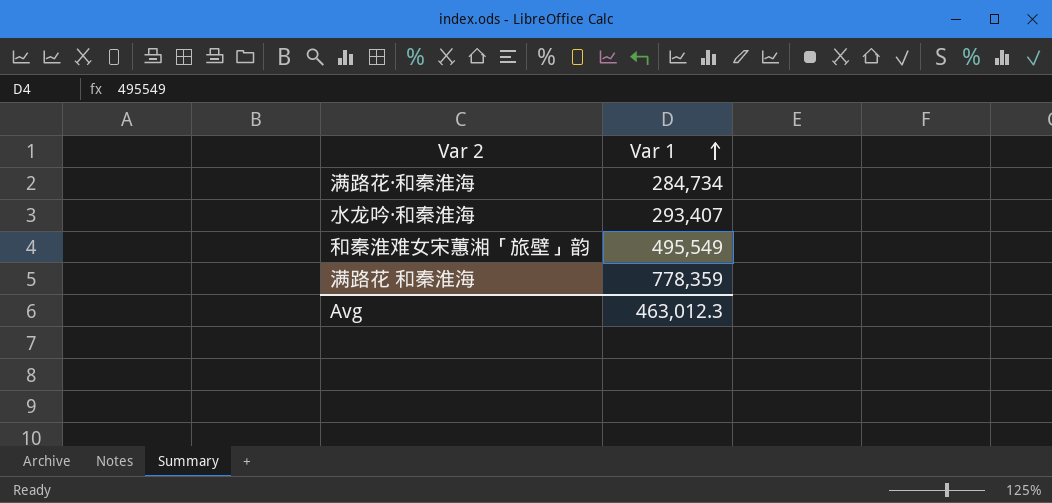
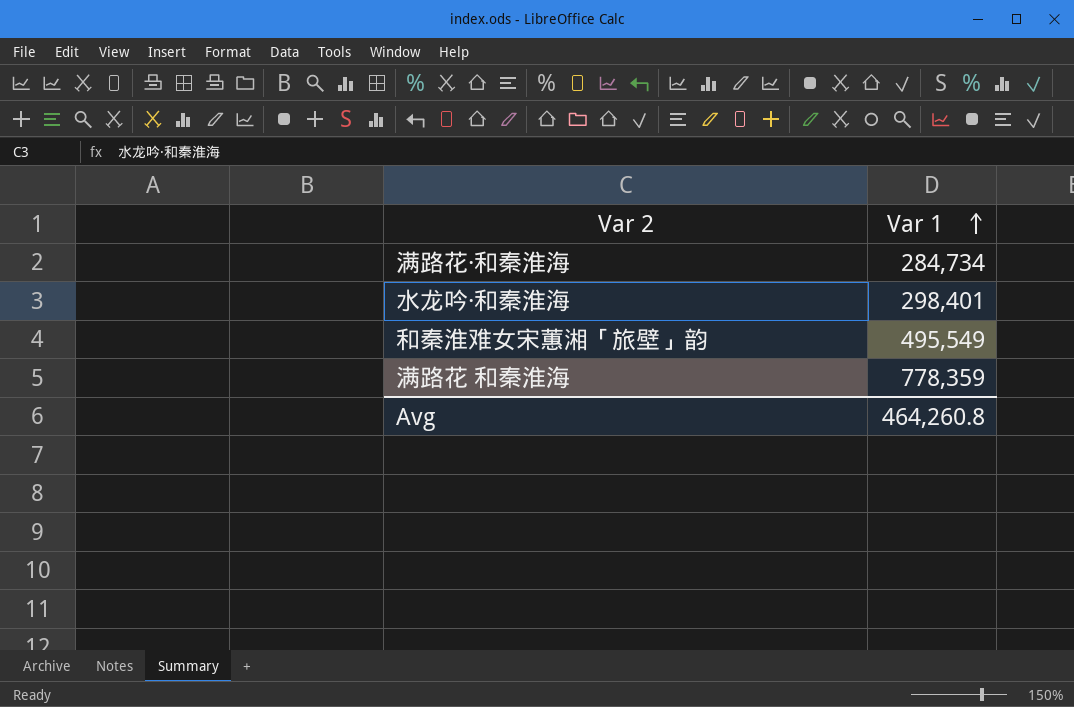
水龙吟·和秦淮海 | Var 1: 293,407 -> 298,401
Avg | Var 1: 463,012.3 -> 464,260.8

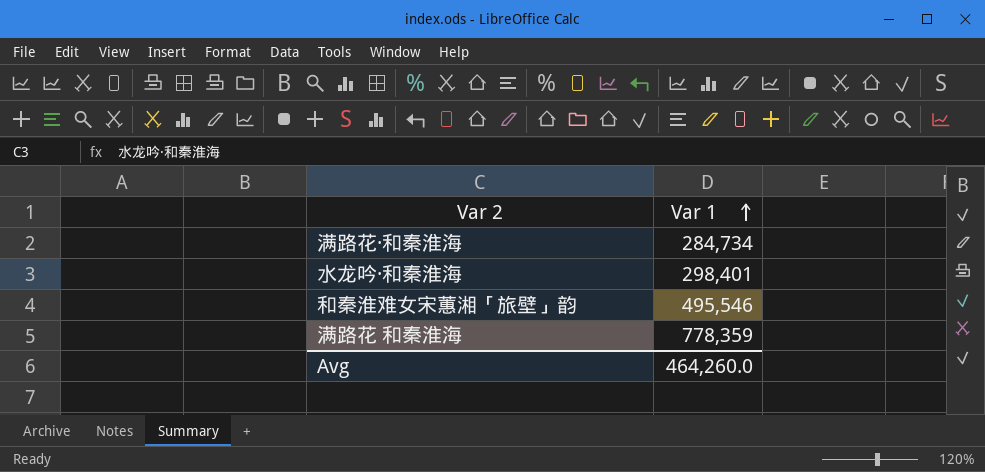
和秦淮难女宋蕙湘「旅壁」韵 | Var 1: 495,549 -> 495,546
Avg | Var 1: 464,260.8 -> 464,260.0

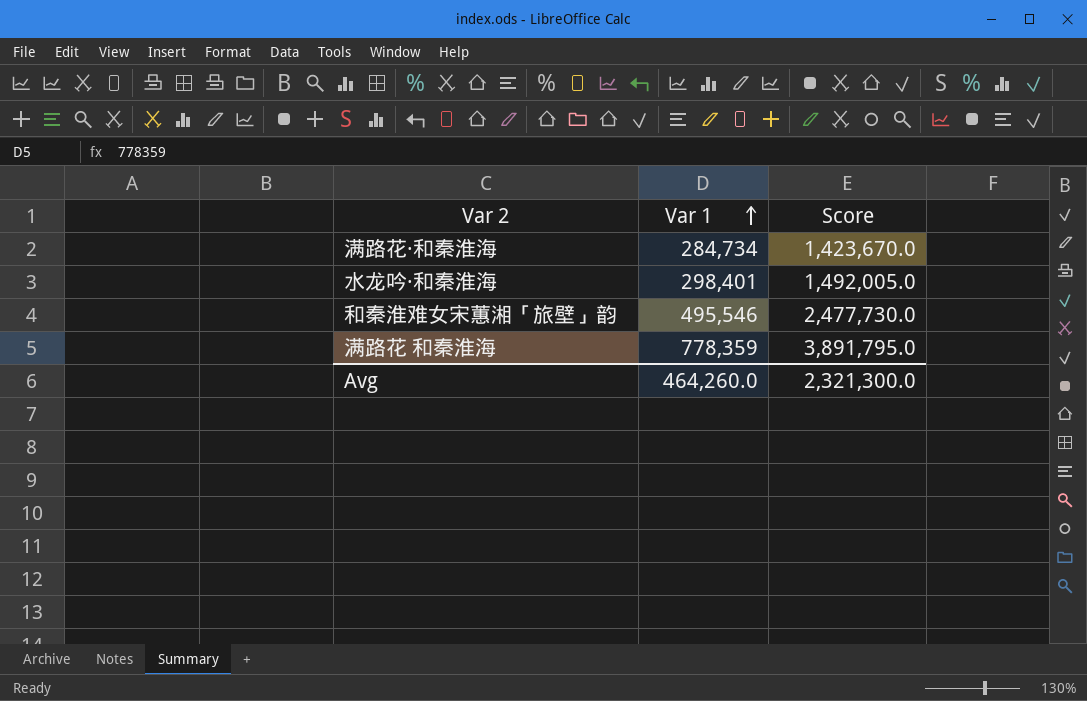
column Score | formula: none -> [Var 1] * 5

